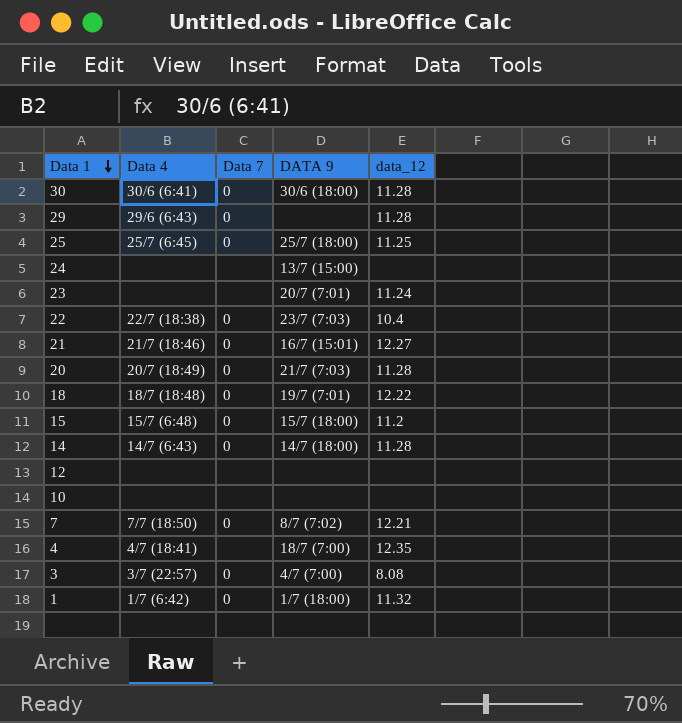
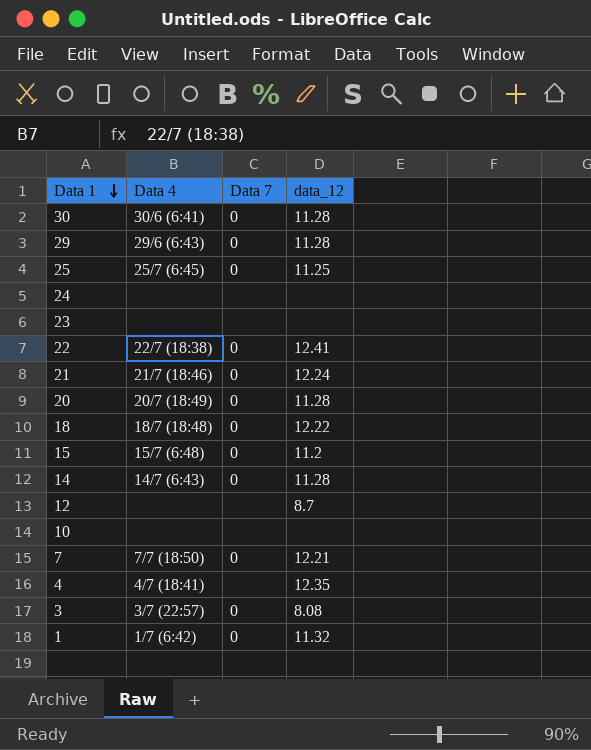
column DATA 9 | position: 4 -> none
23 | data_12: 11.24 -> none
22 | data_12: 10.4 -> 12.41
21 | data_12: 12.27 -> 12.24
12 | data_12: none -> 8.7

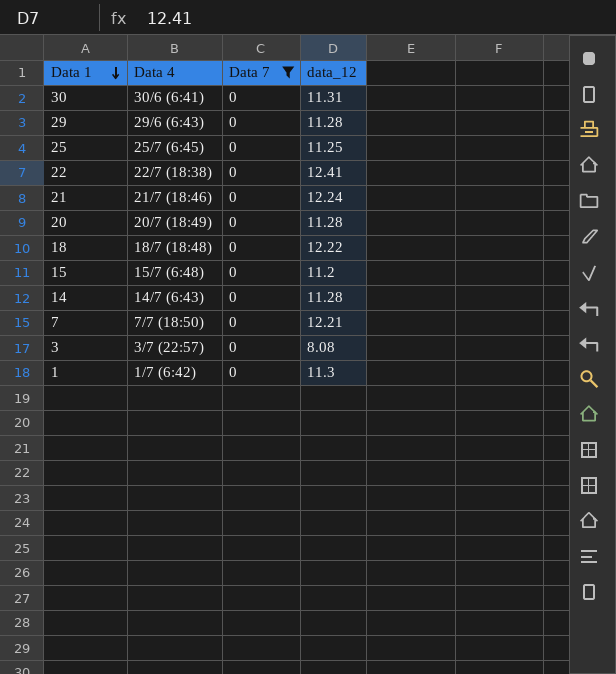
filter: none -> Data 7 = 0
30 | data_12: 11.28 -> 11.31
1 | data_12: 11.32 -> 11.3

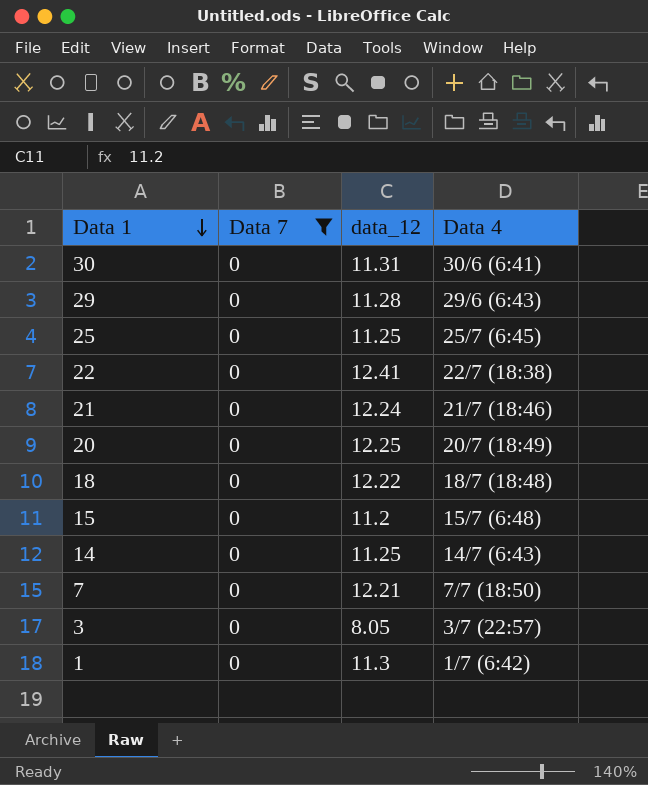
column Data 4 | position: 2 -> 4
20 | data_12: 11.28 -> 12.25
14 | data_12: 11.28 -> 11.25
3 | data_12: 8.08 -> 8.05

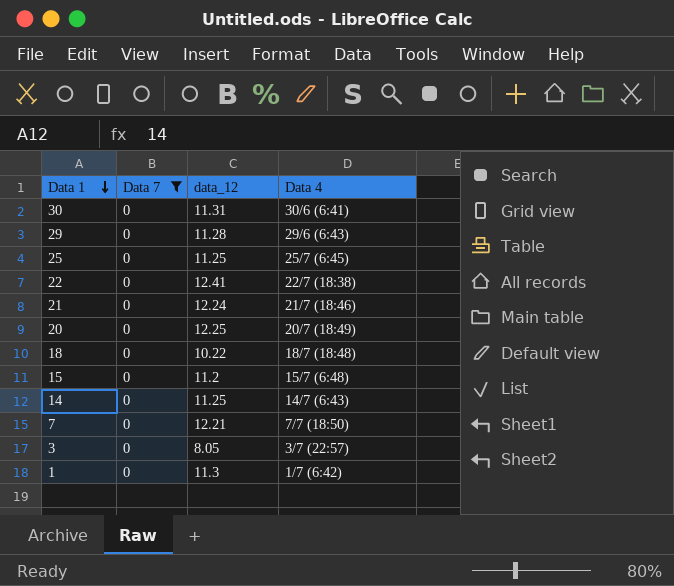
18 | data_12: 12.22 -> 10.22

